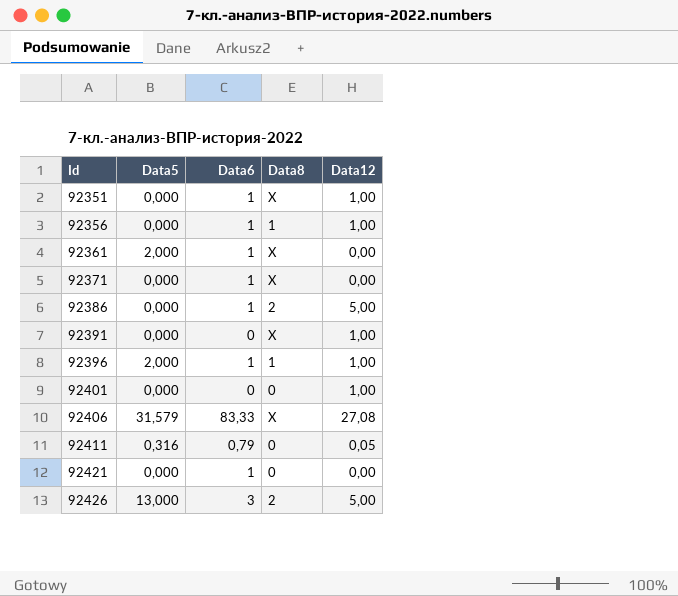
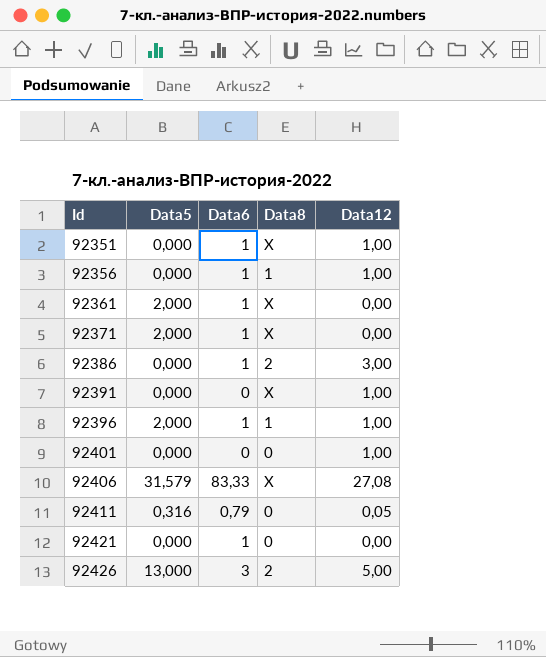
92371 | Data5: 0,000 -> 2,000
92386 | Data12: 5,00 -> 3,00

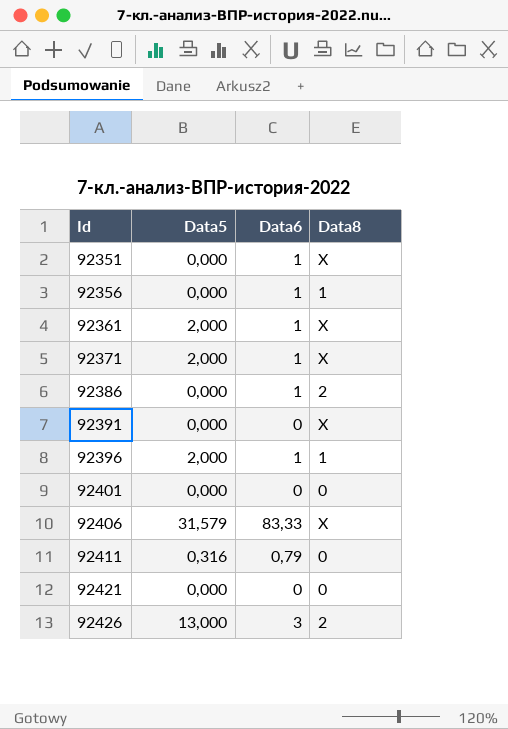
column Data12 | position: 5 -> none
92421 | Data6: 1 -> 0

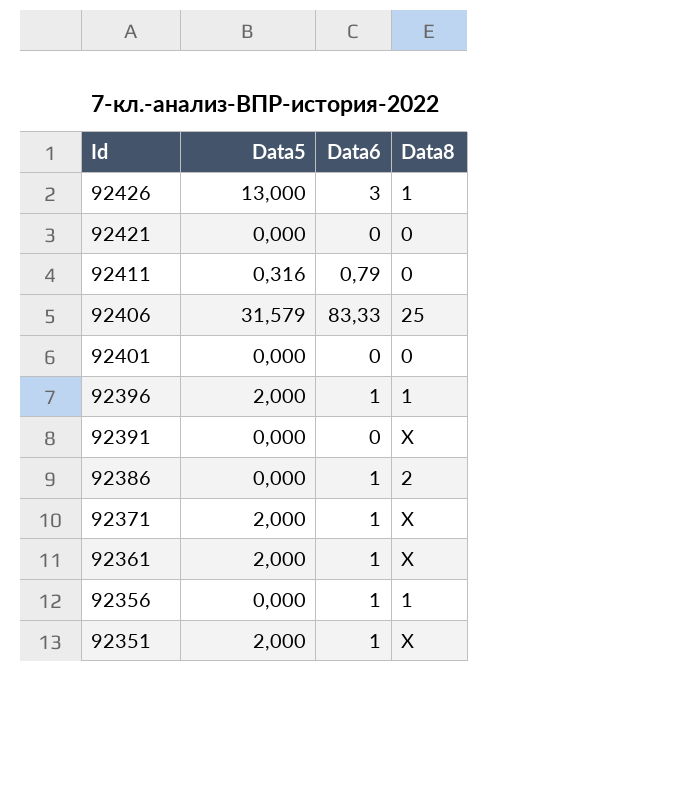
row order: Id ascending -> Id descending
92426 | Data8: 2 -> 1
92406 | Data8: X -> 25
92351 | Data5: 0,000 -> 2,000

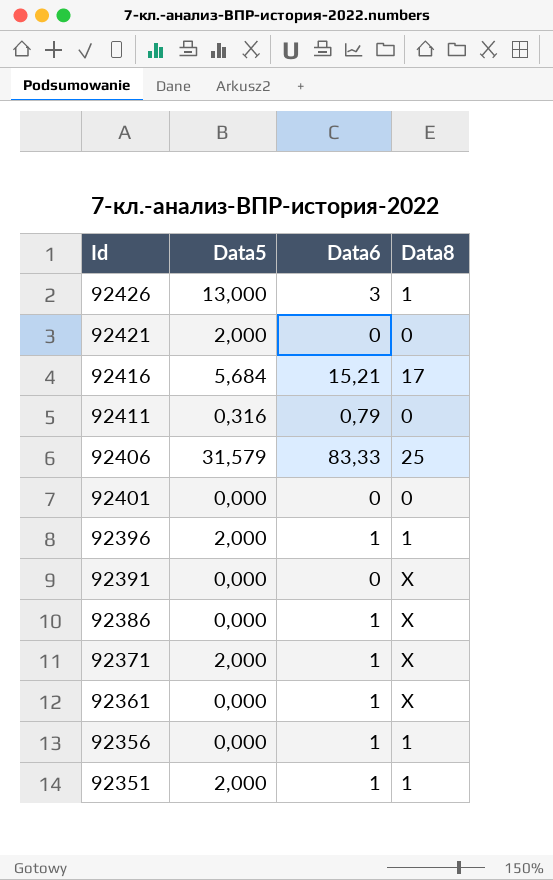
92421 | Data5: 0,000 -> 2,000
row 92416: none -> 5,684 | 15,21 | 17
92386 | Data8: 2 -> X
92361 | Data5: 2,000 -> 0,000
92351 | Data8: X -> 1

